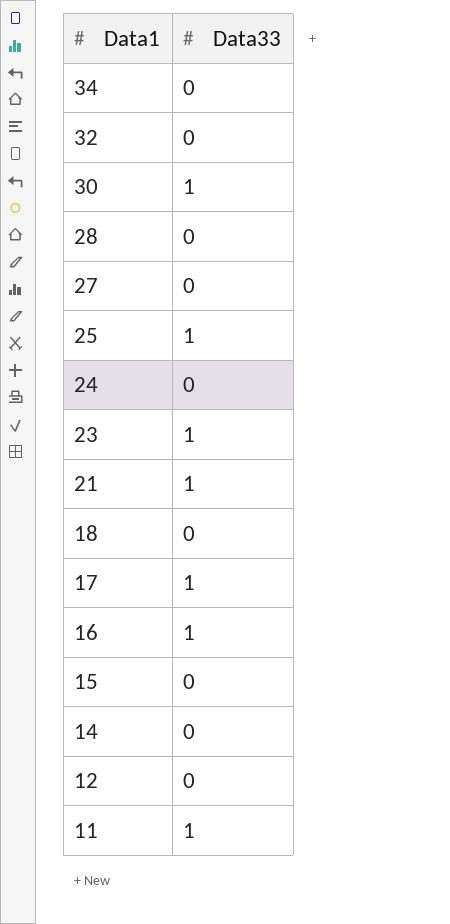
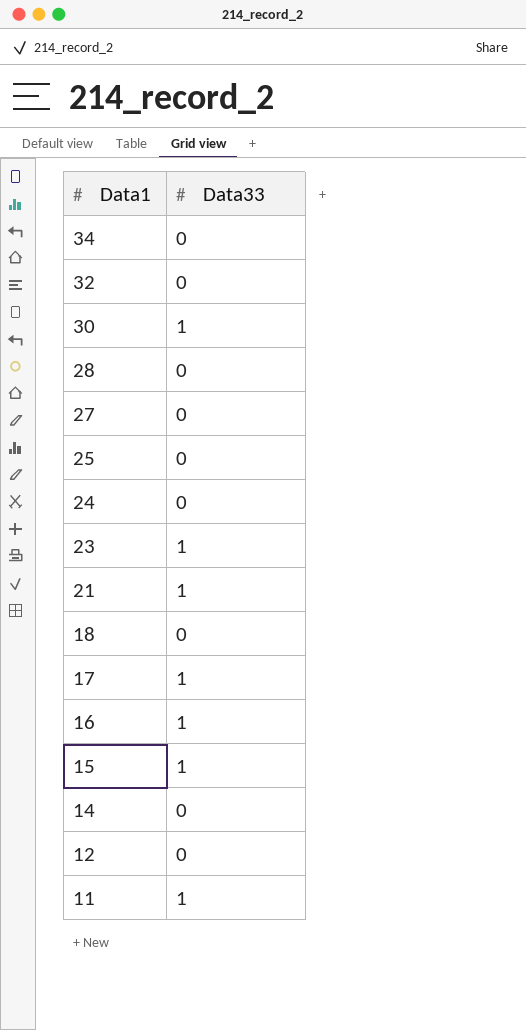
25 | Data33: 1 -> 0
15 | Data33: 0 -> 1

